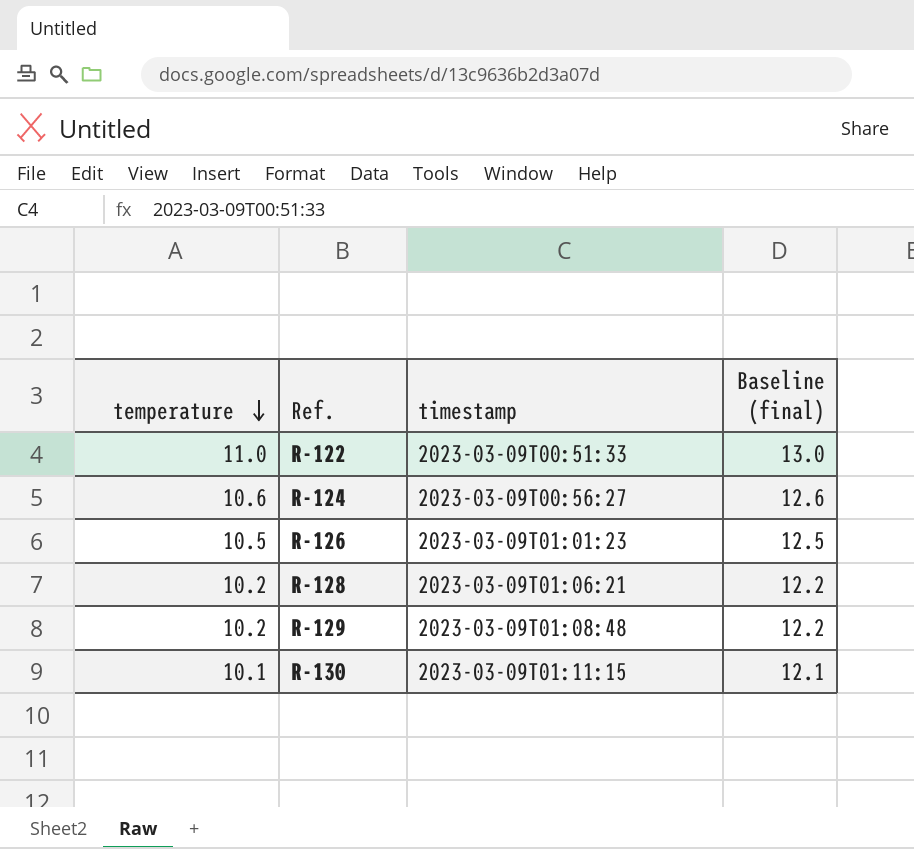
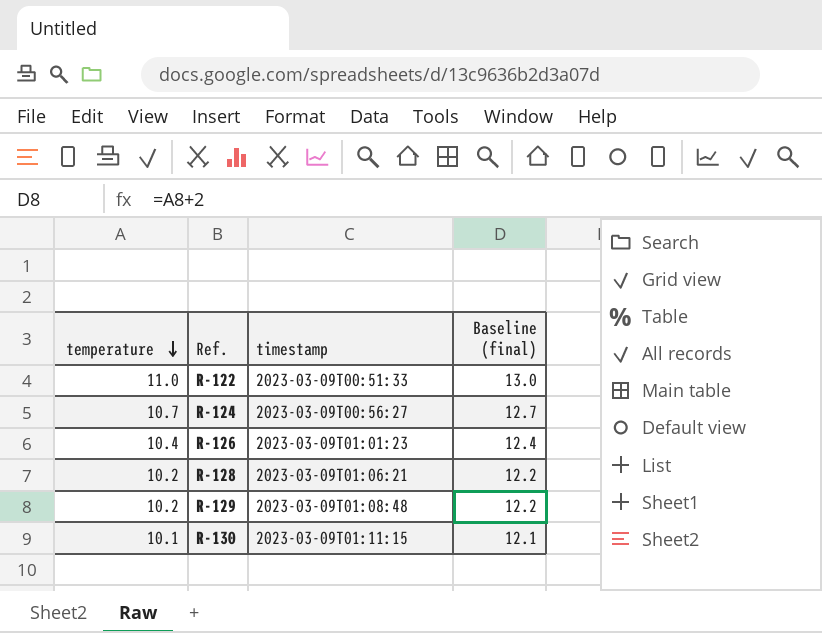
R-124 | temperature: 10.6 -> 10.7
R-124 | Baseline (final): 12.6 -> 12.7
R-126 | temperature: 10.5 -> 10.4
R-126 | Baseline (final): 12.5 -> 12.4

